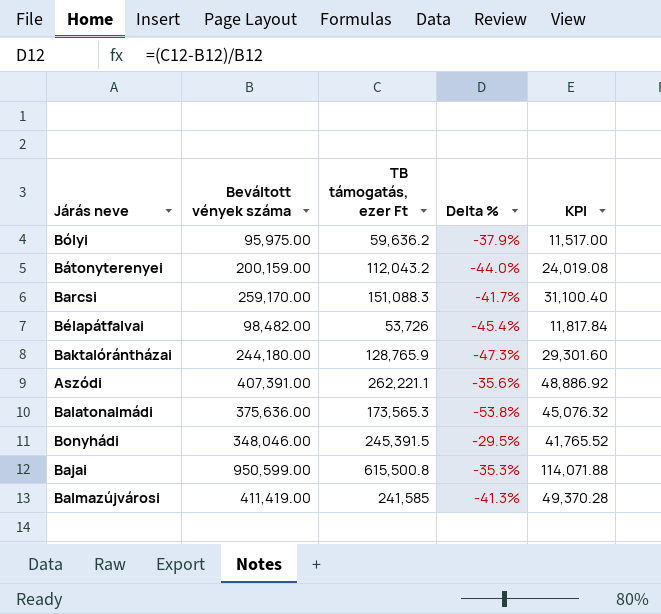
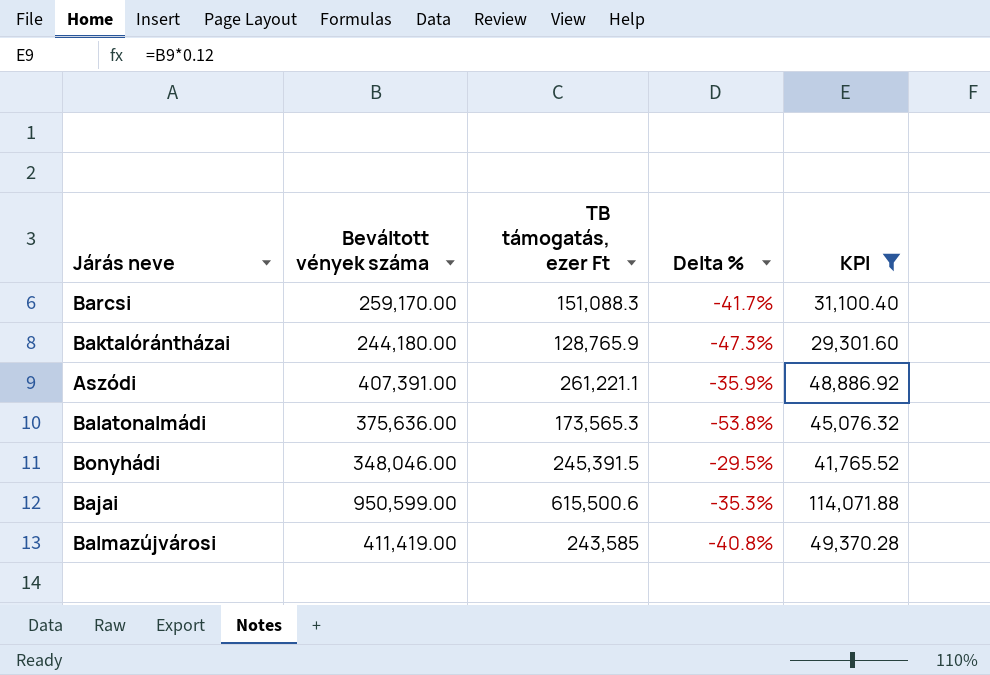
filter: none -> KPI >= 29,301.60
Aszódi | TB támogatás, ezer Ft: 262,221.1 -> 261,221.1
Aszódi | Delta %: -35.6% -> -35.9%
Bajai | TB támogatás, ezer Ft: 615,500.8 -> 615,500.6
Balmazújvárosi | TB támogatás, ezer Ft: 241,585 -> 243,585
Balmazújvárosi | Delta %: -41.3% -> -40.8%

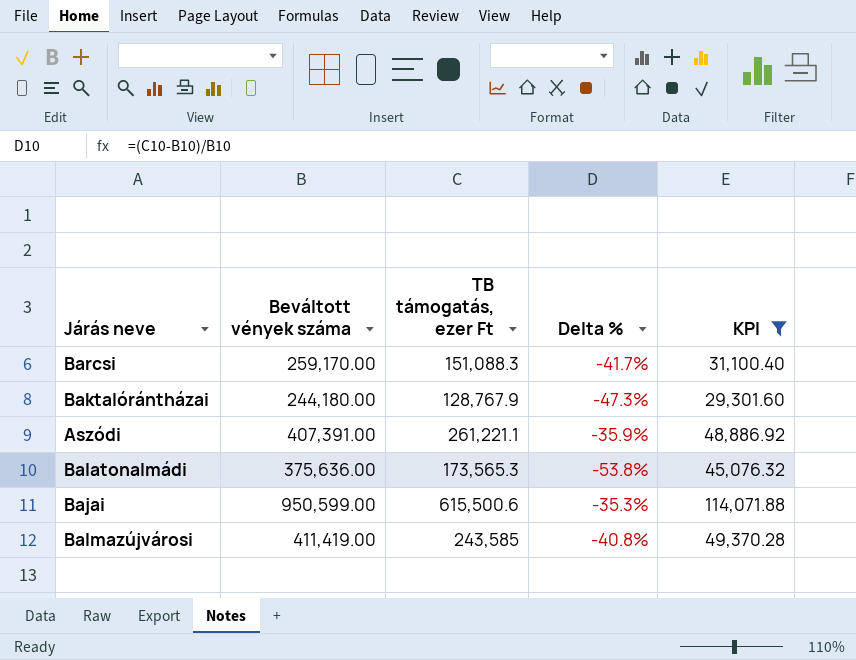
row Bonyhádi: 348,046.00 | 245,391.5 | -29.5% | 41,765.52 -> none
Baktalórántházai | TB támogatás, ezer Ft: 128,765.9 -> 128,767.9

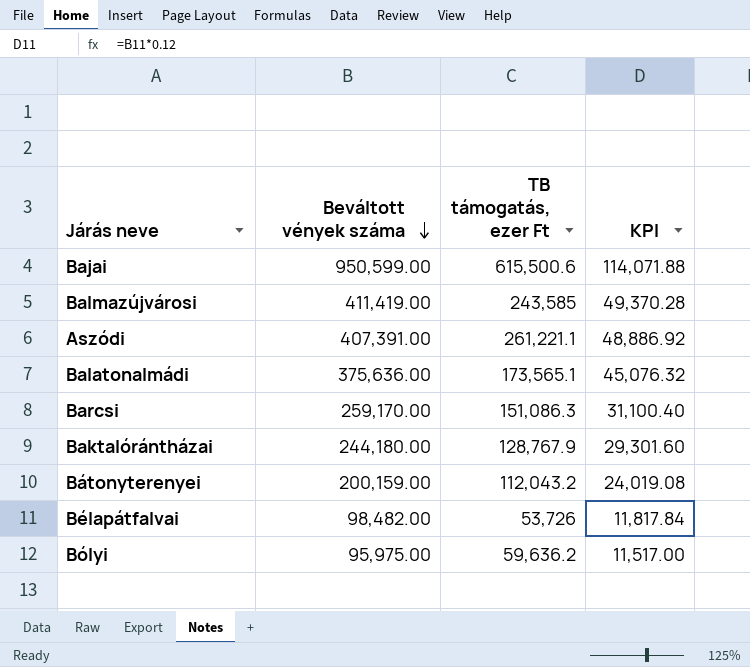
filter: KPI >= 29,301.60 -> none
row order: none -> Beváltott vények száma descending
column Delta % | formula: ([TB támogatás, ezer Ft] - [Beváltott vények száma]) / [Beváltott vények száma] -> none
Balatonalmádi | TB támogatás, ezer Ft: 173,565.3 -> 173,565.1
Barcsi | TB támogatás, ezer Ft: 151,088.3 -> 151,086.3

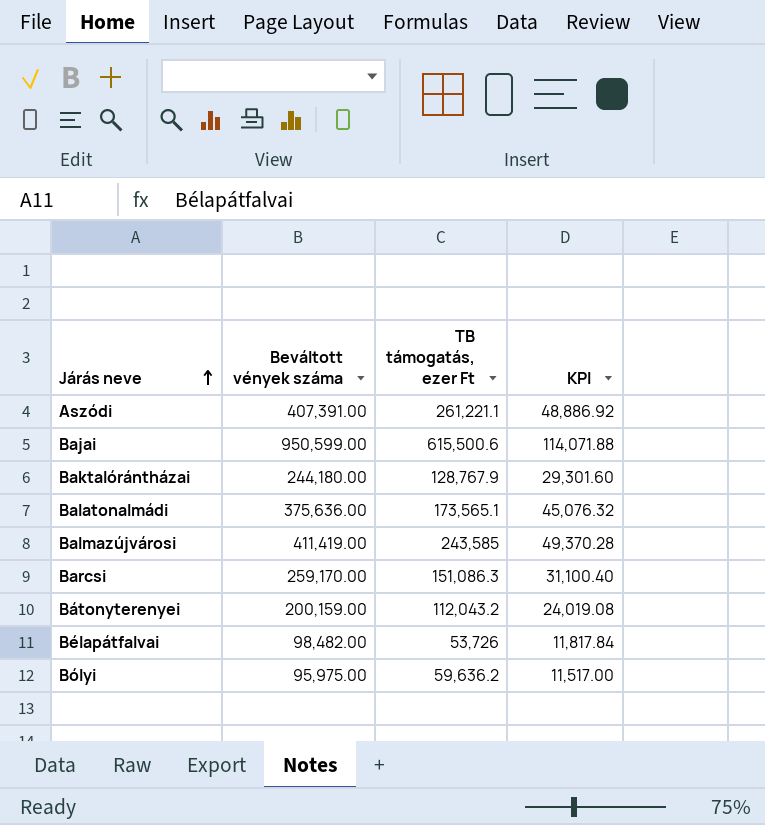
row order: Beváltott vények száma descending -> Járás neve ascending

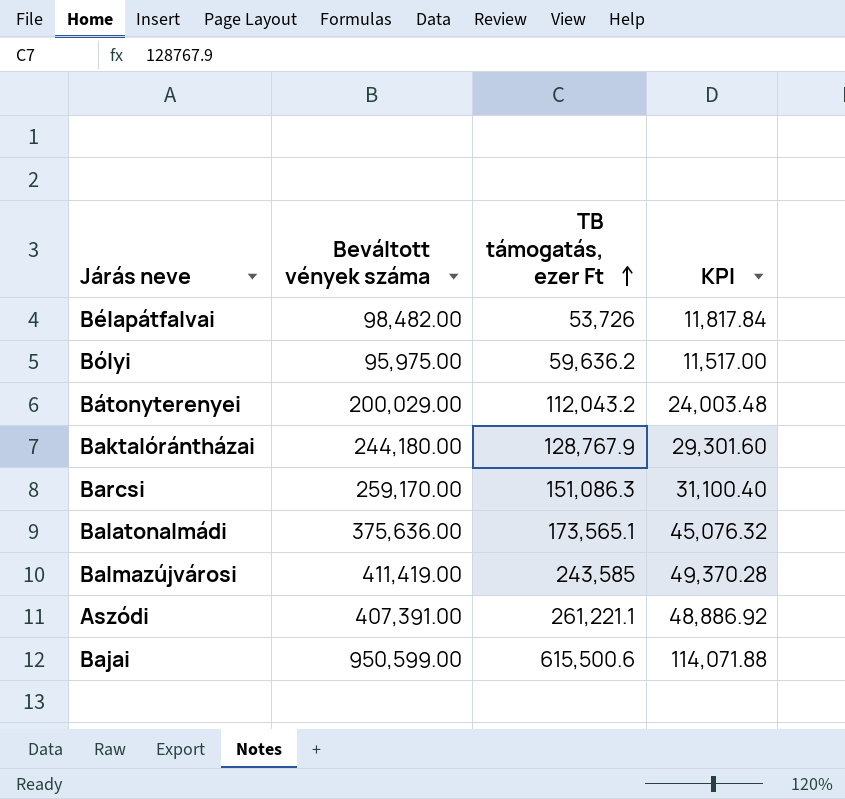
row order: Járás neve ascending -> TB támogatás, ezer Ft ascending
Bátonyterenyei | Beváltott vények száma: 200,159.00 -> 200,029.00
Bátonyterenyei | KPI: 24,019.08 -> 24,003.48

